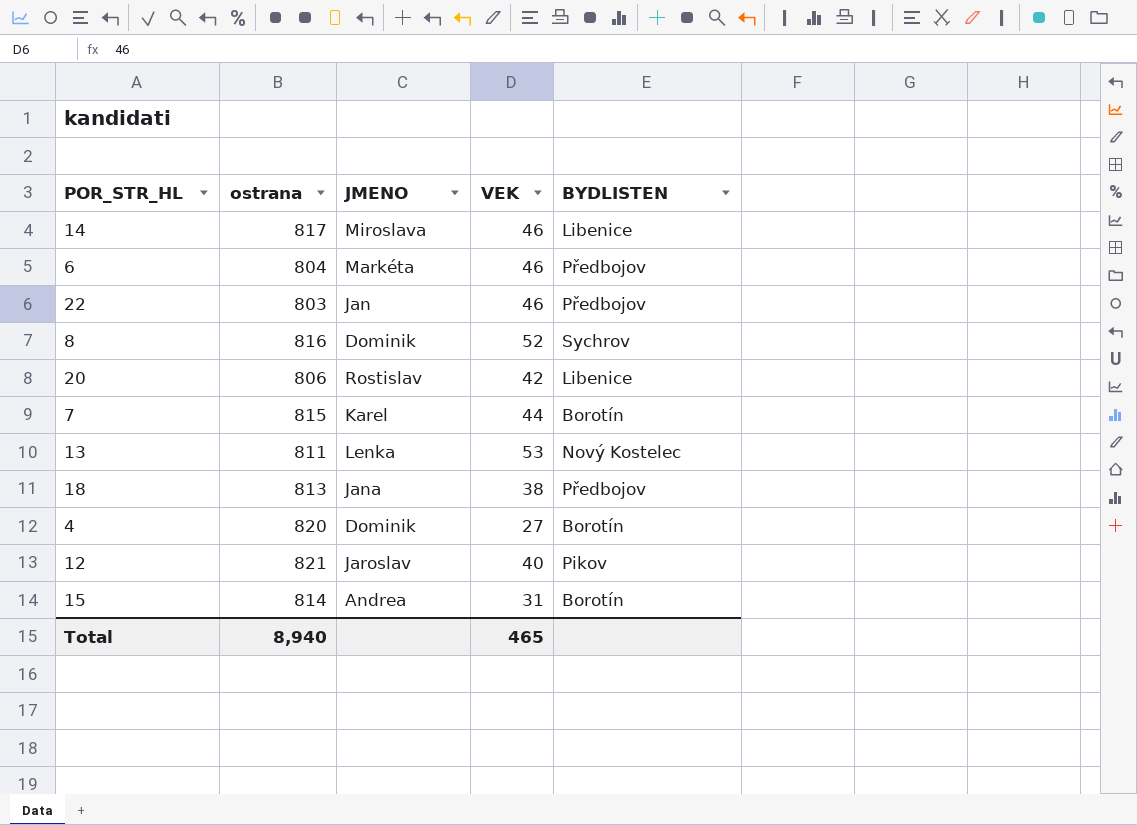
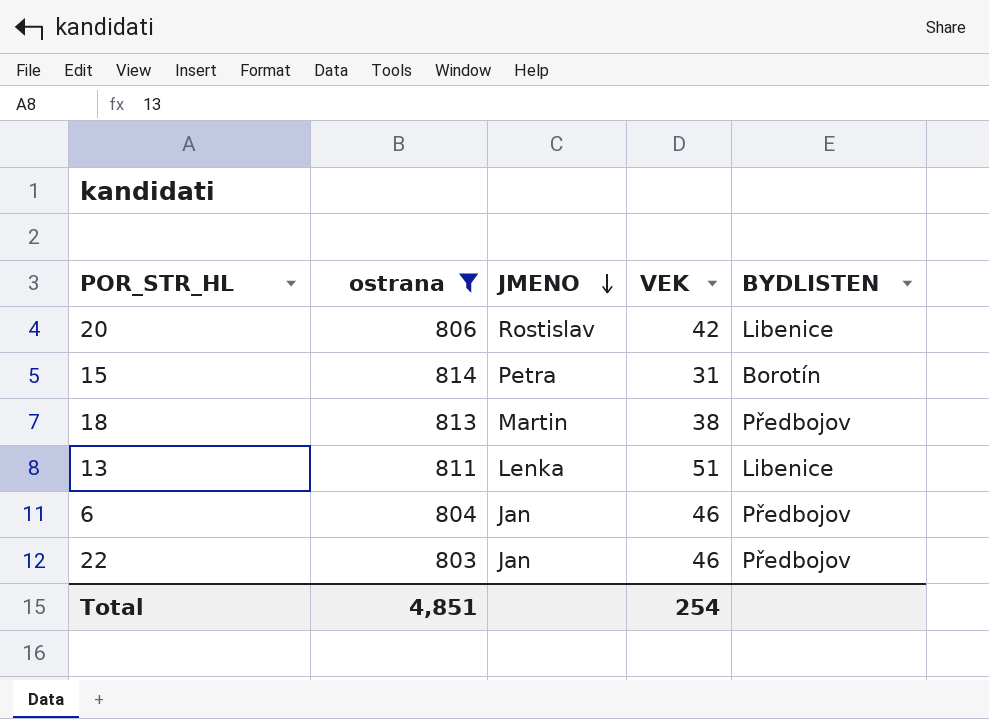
filter: none -> ostrana <= 814
row order: none -> JMENO descending
15 | JMENO: Andrea -> Petra
18 | JMENO: Jana -> Martin
13 | VEK: 53 -> 51
13 | BYDLISTEN: Nový Kostelec -> Libenice
6 | JMENO: Markéta -> Jan
Total | ostrana: 8,940 -> 4,851
Total | VEK: 465 -> 254

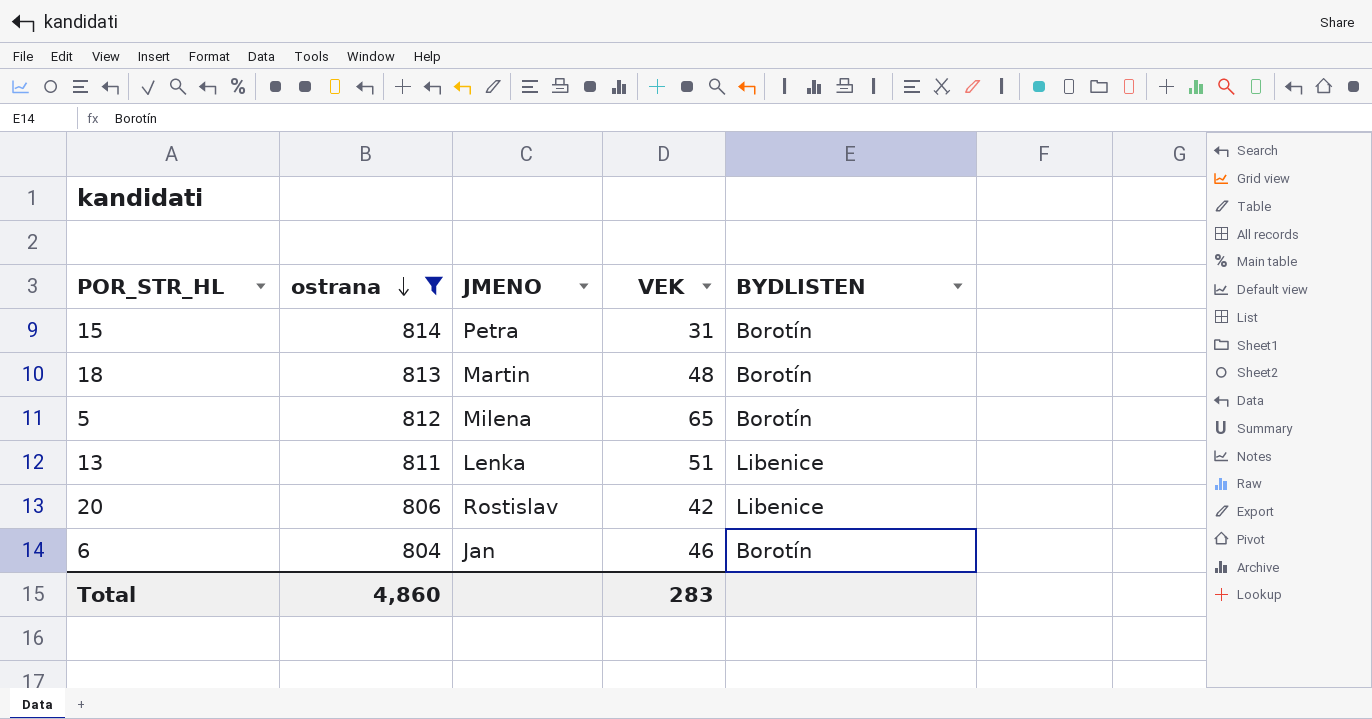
row order: JMENO descending -> ostrana descending
row 22: 803 | Jan | 46 | Předbojov -> none
18 | VEK: 38 -> 48
18 | BYDLISTEN: Předbojov -> Borotín
row 5: none -> 812 | Milena | 65 | Borotín
6 | BYDLISTEN: Předbojov -> Borotín
Total | ostrana: 4,851 -> 4,860
Total | VEK: 254 -> 283

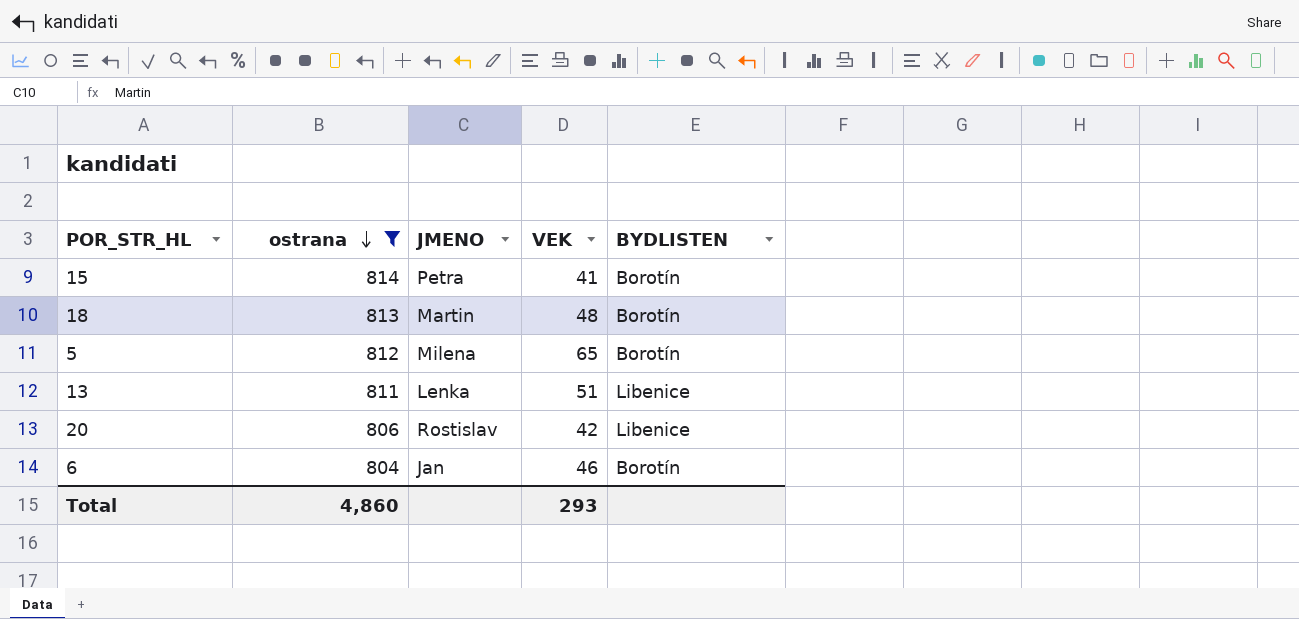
15 | VEK: 31 -> 41
Total | VEK: 283 -> 293

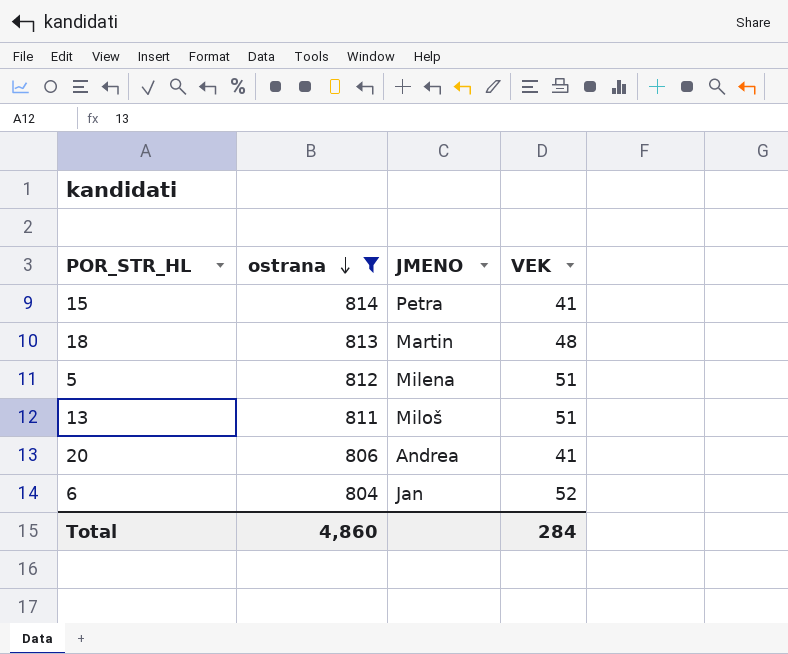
column BYDLISTEN | position: 5 -> none
5 | VEK: 65 -> 51
13 | JMENO: Lenka -> Miloš
20 | JMENO: Rostislav -> Andrea
20 | VEK: 42 -> 41
6 | VEK: 46 -> 52
Total | VEK: 293 -> 284

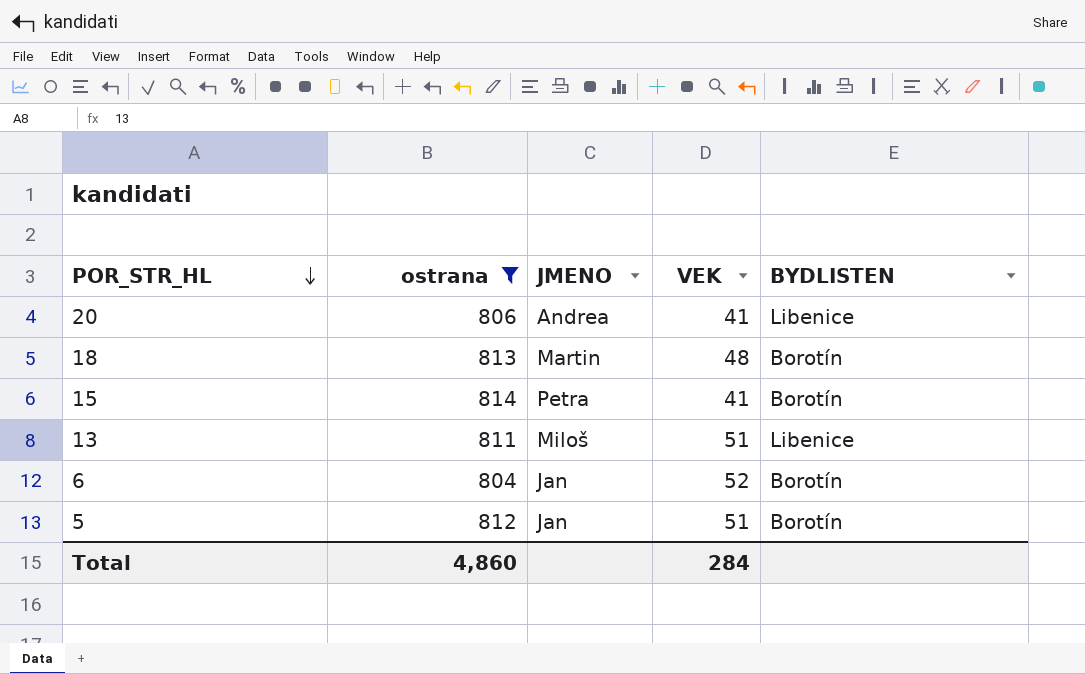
row order: ostrana descending -> POR_STR_HL descending
column BYDLISTEN | position: none -> 5
5 | JMENO: Milena -> Jan

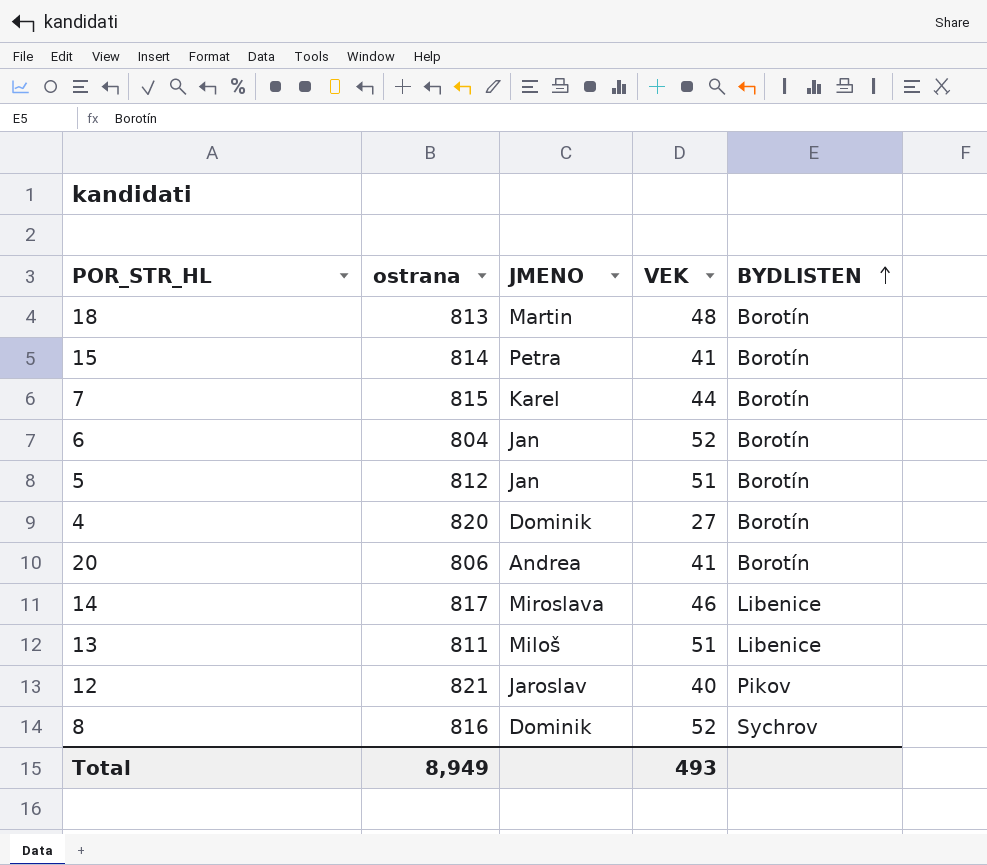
filter: ostrana <= 814 -> none
row order: POR_STR_HL descending -> BYDLISTEN ascending
20 | BYDLISTEN: Libenice -> Borotín
Total | ostrana: 4,860 -> 8,949
Total | VEK: 284 -> 493

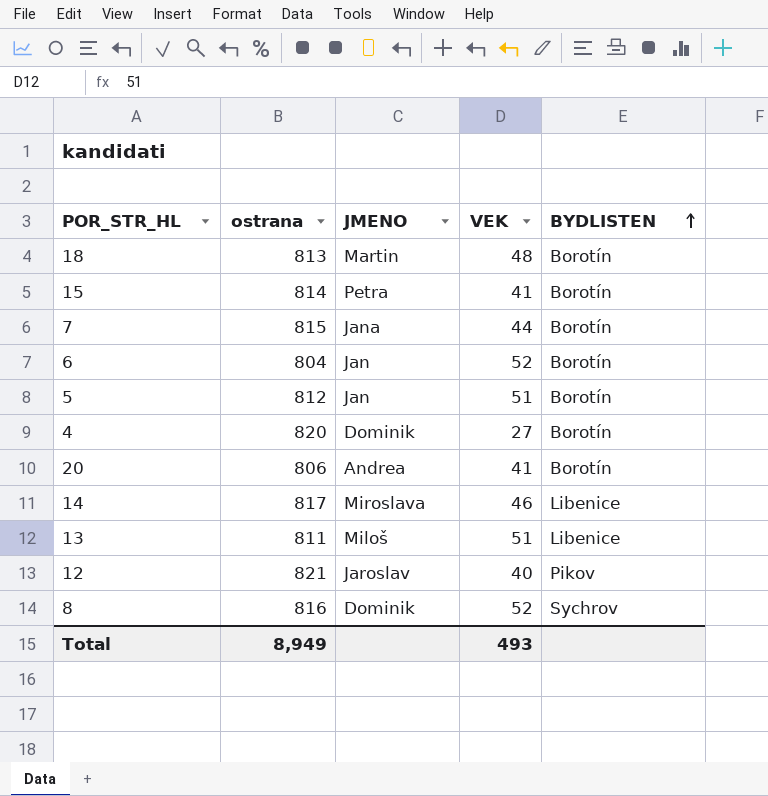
7 | JMENO: Karel -> Jana

